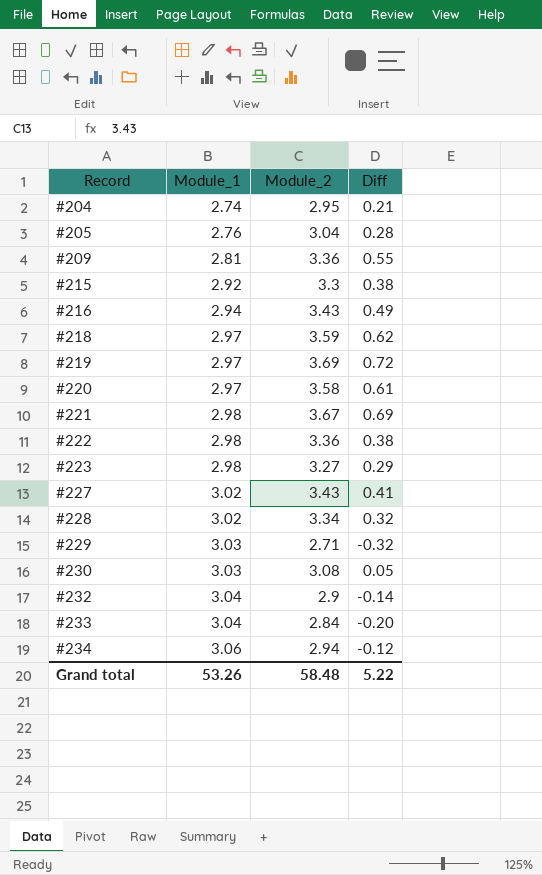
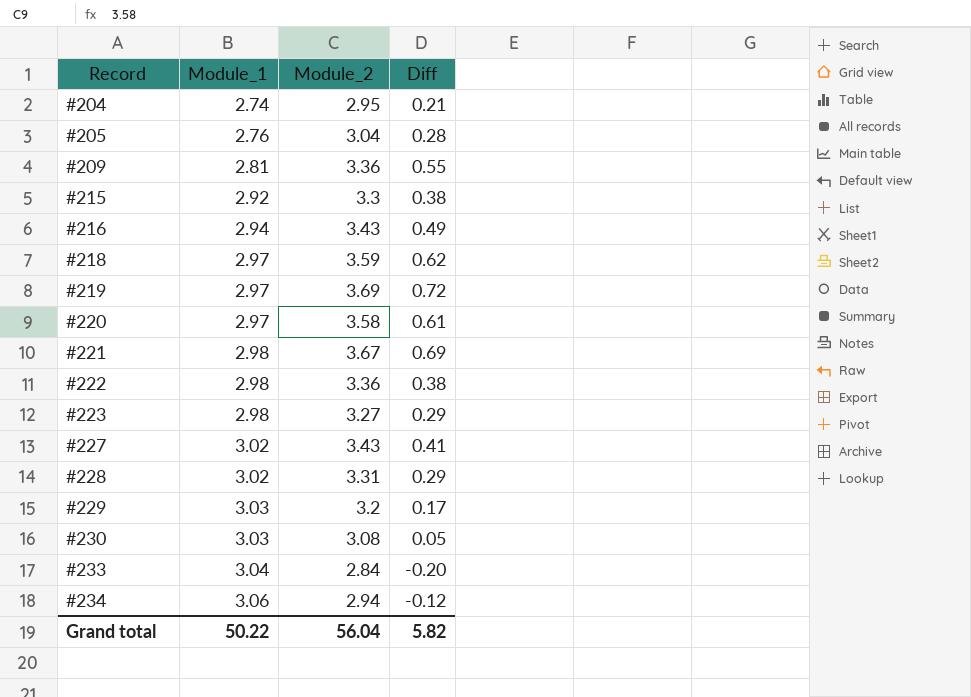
row #232: 3.04 | 2.9 | -0.14 -> none
#228 | Module_2: 3.34 -> 3.31
#228 | Diff: 0.32 -> 0.29
#229 | Module_2: 2.71 -> 3.2
#229 | Diff: -0.32 -> 0.17
Grand total | Module_1: 53.26 -> 50.22
Grand total | Module_2: 58.48 -> 56.04
Grand total | Diff: 5.22 -> 5.82

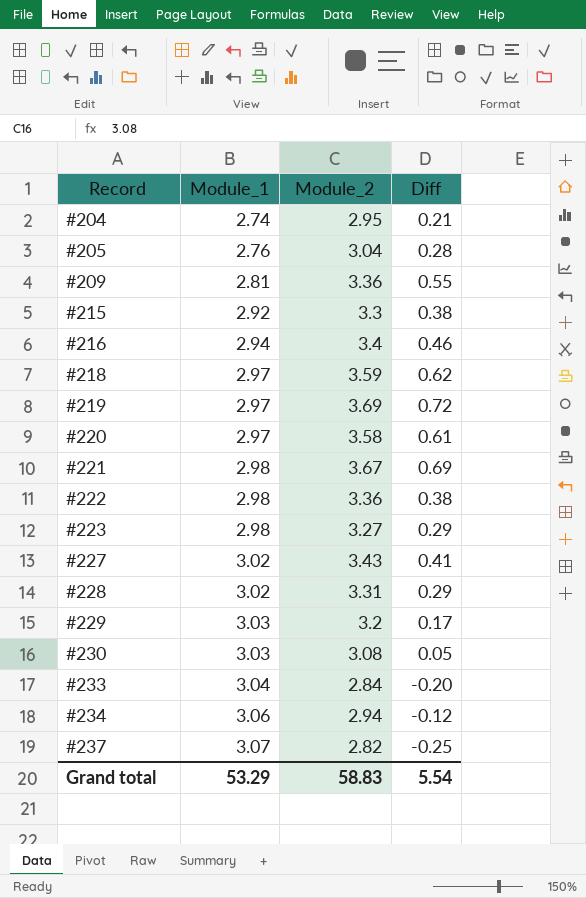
#216 | Module_2: 3.43 -> 3.4
#216 | Diff: 0.49 -> 0.46
row #237: none -> 3.07 | 2.82 | -0.25
Grand total | Module_1: 50.22 -> 53.29
Grand total | Module_2: 56.04 -> 58.83
Grand total | Diff: 5.82 -> 5.54

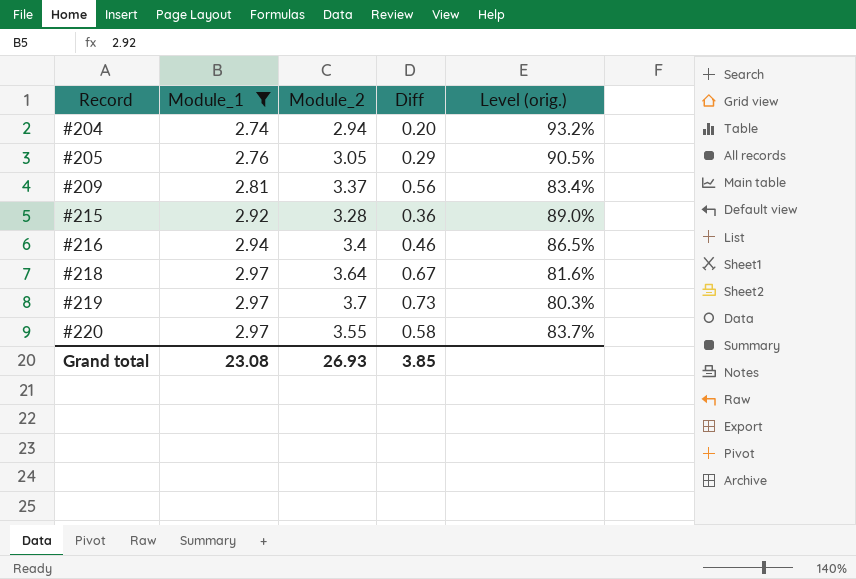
filter: none -> Module_1 <= 2.97
column Level (orig.) | formula: none -> [Module_1] / [Module_2]
#204 | Module_2: 2.95 -> 2.94
#204 | Diff: 0.21 -> 0.20
#205 | Module_2: 3.04 -> 3.05
#205 | Diff: 0.28 -> 0.29
#209 | Module_2: 3.36 -> 3.37
#209 | Diff: 0.55 -> 0.56
#215 | Module_2: 3.3 -> 3.28
#215 | Diff: 0.38 -> 0.36
#218 | Module_2: 3.59 -> 3.64
#218 | Diff: 0.62 -> 0.67
#219 | Module_2: 3.69 -> 3.7
#219 | Diff: 0.72 -> 0.73
#220 | Module_2: 3.58 -> 3.55
#220 | Diff: 0.61 -> 0.58
Grand total | Module_1: 53.29 -> 23.08
Grand total | Module_2: 58.83 -> 26.93
Grand total | Diff: 5.54 -> 3.85

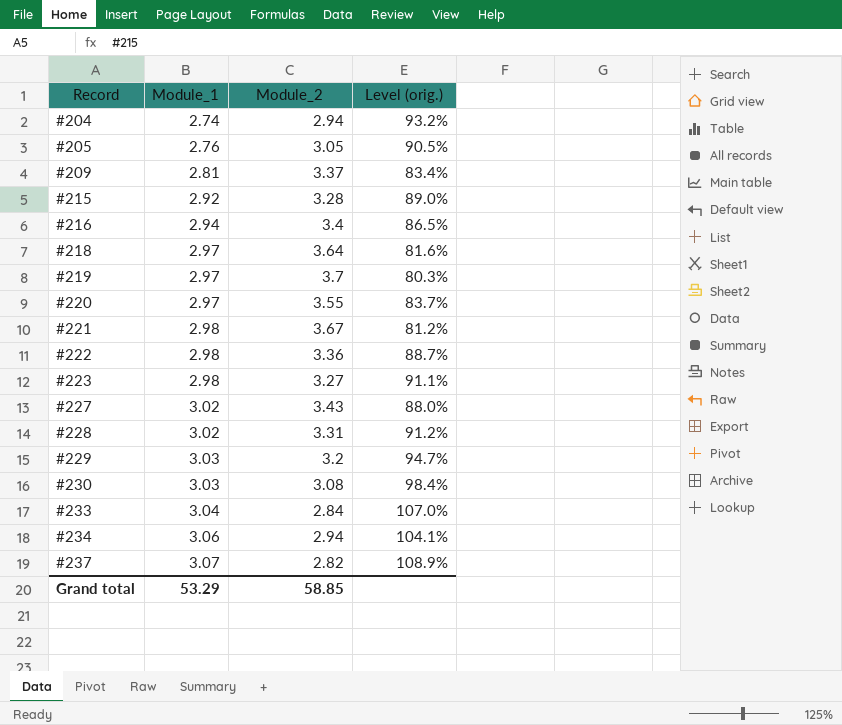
filter: Module_1 <= 2.97 -> none
column Diff | formula: [Module_2] - [Module_1] -> none
Grand total | Module_1: 23.08 -> 53.29
Grand total | Module_2: 26.93 -> 58.85

